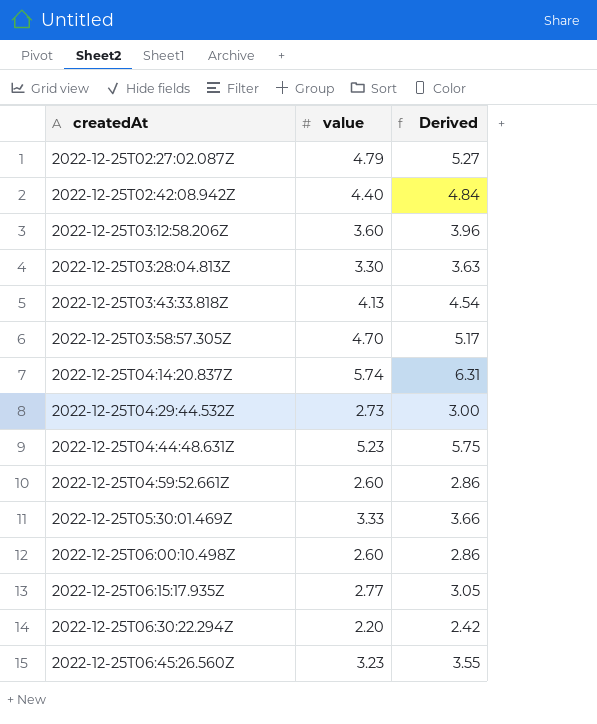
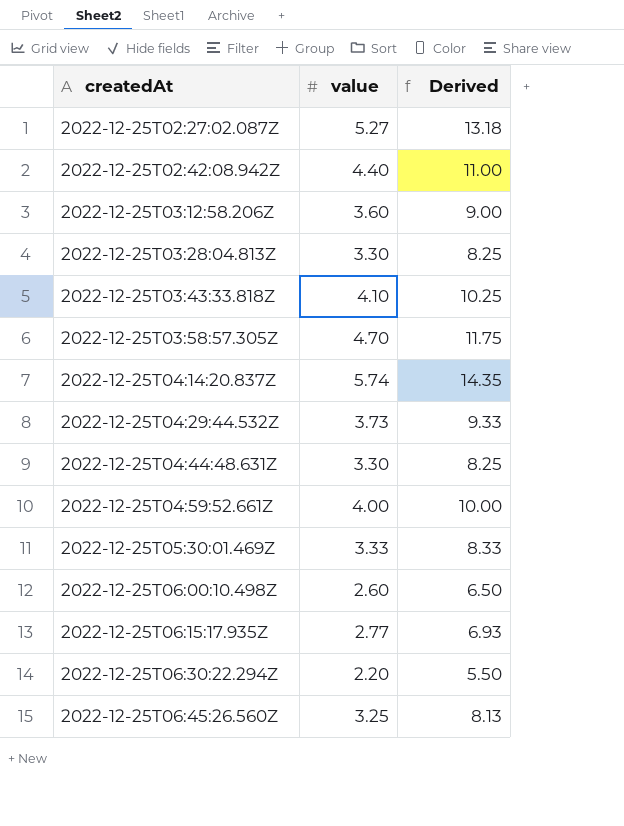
column Derived | formula: [value] * 1.1 -> [value] * 2.5
2022-12-25T02:27:02.087Z | value: 4.79 -> 5.27
2022-12-25T03:43:33.818Z | value: 4.13 -> 4.10
2022-12-25T04:29:44.532Z | value: 2.73 -> 3.73
2022-12-25T04:44:48.631Z | value: 5.23 -> 3.30
2022-12-25T04:59:52.661Z | value: 2.60 -> 4.00
2022-12-25T06:45:26.560Z | value: 3.23 -> 3.25

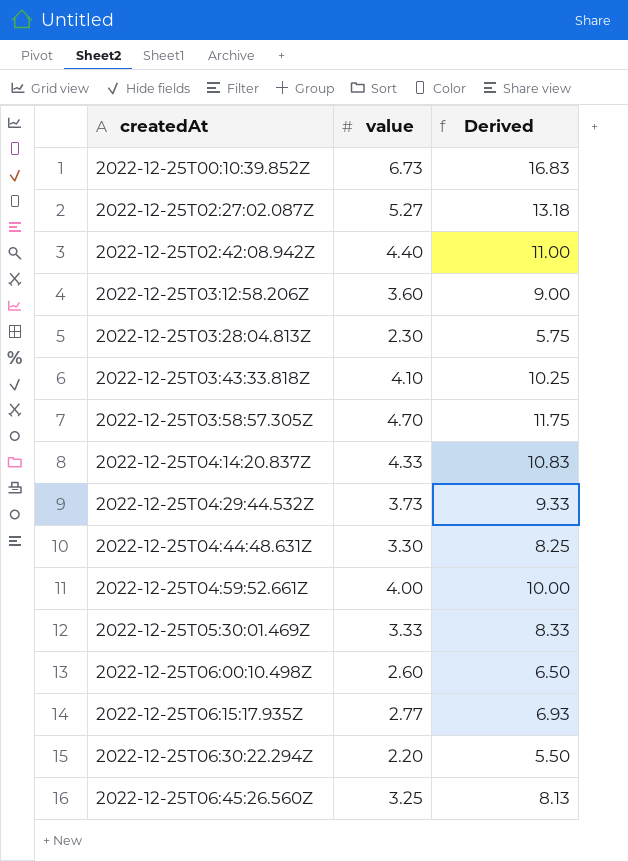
row 2022-12-25T00:10:39.852Z: none -> 6.73 | 16.83
2022-12-25T03:28:04.813Z | value: 3.30 -> 2.30
2022-12-25T03:28:04.813Z | Derived: 8.25 -> 5.75
2022-12-25T04:14:20.837Z | value: 5.74 -> 4.33
2022-12-25T04:14:20.837Z | Derived: 14.35 -> 10.83

